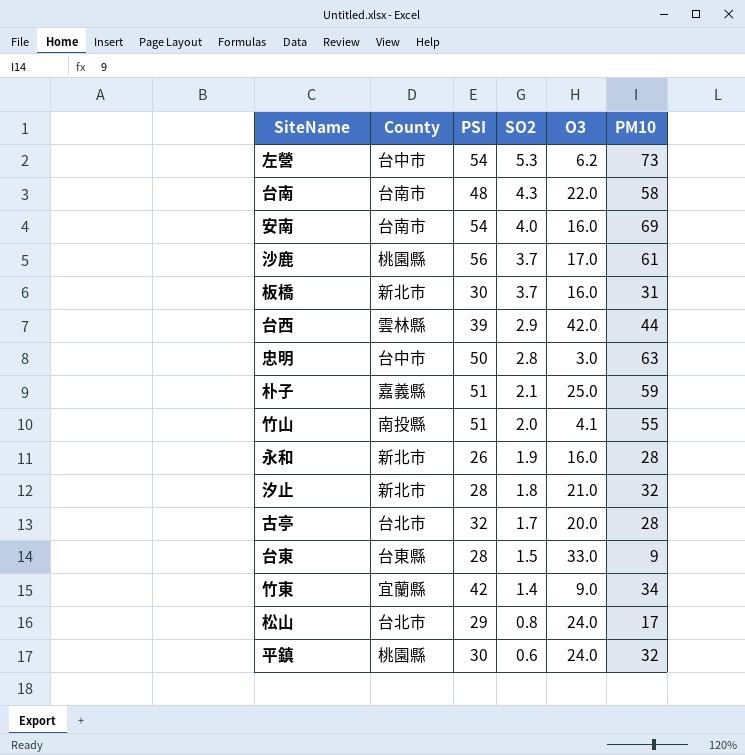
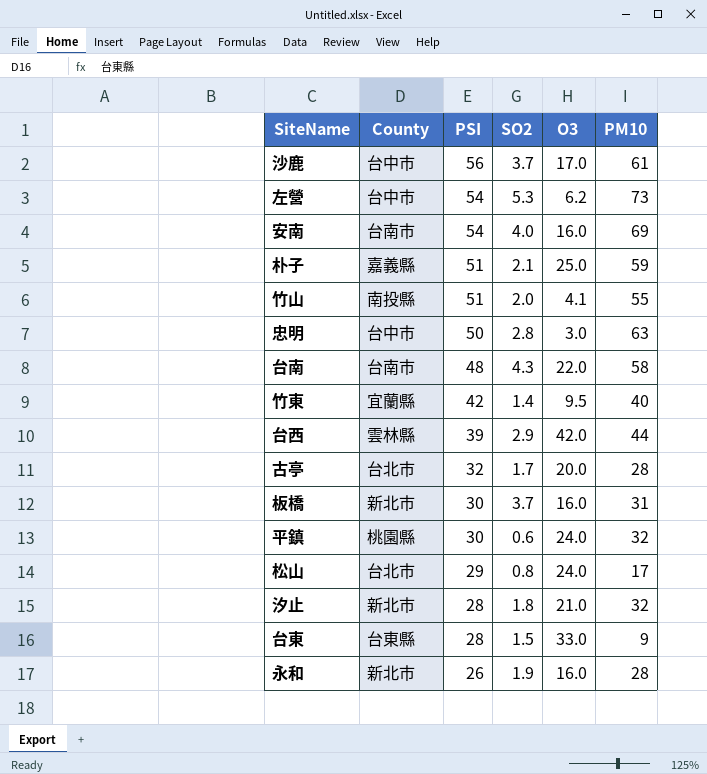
row order: SO2 descending -> PSI descending
沙鹿 | County: 桃園縣 -> 台中市
竹東 | O3: 9.0 -> 9.5
竹東 | PM10: 34 -> 40

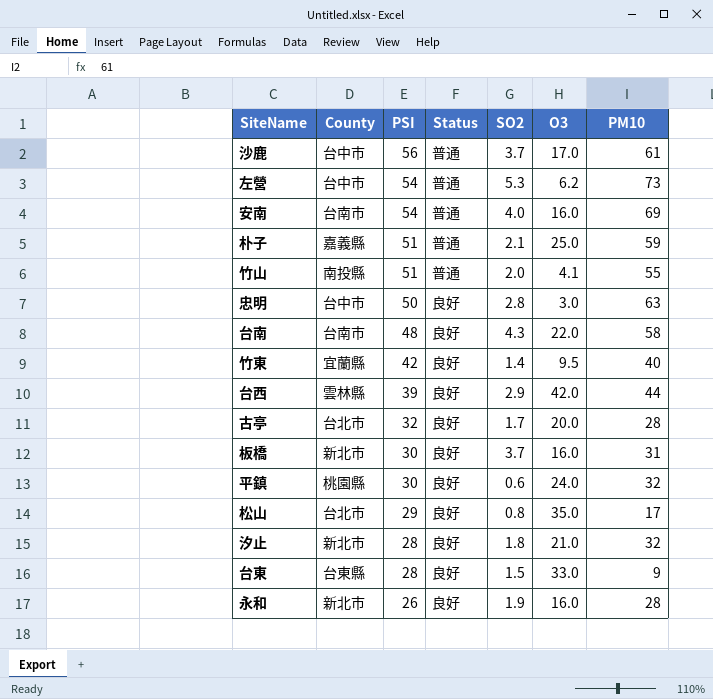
column Status | position: none -> 4
松山 | O3: 24.0 -> 35.0

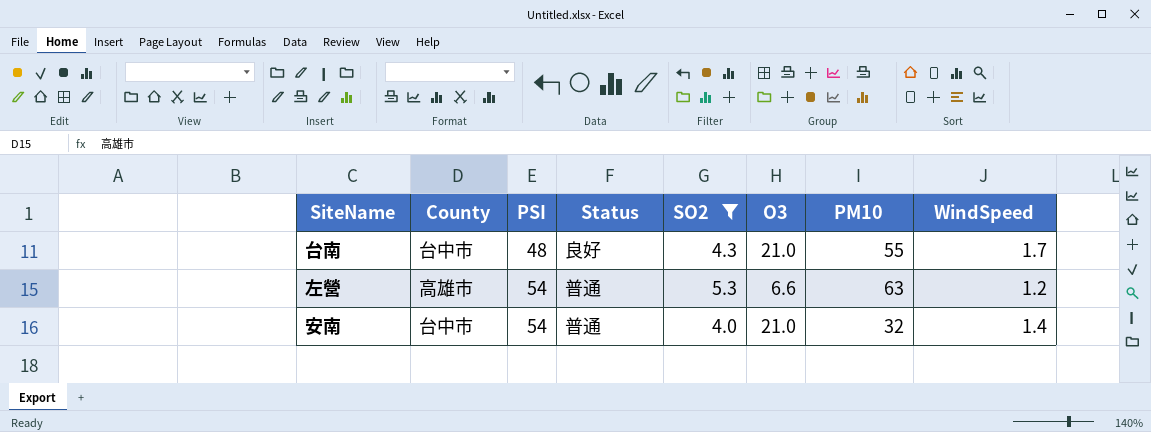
filter: none -> SO2 >= 4.0
row order: PSI descending -> PSI ascending
column WindSpeed | position: none -> 8
台南 | County: 台南市 -> 台中市
台南 | O3: 22.0 -> 21.0
台南 | PM10: 58 -> 55
左營 | County: 台中市 -> 高雄市
左營 | O3: 6.2 -> 6.6
左營 | PM10: 73 -> 63
安南 | County: 台南市 -> 台中市
安南 | O3: 16.0 -> 21.0
安南 | PM10: 69 -> 32

